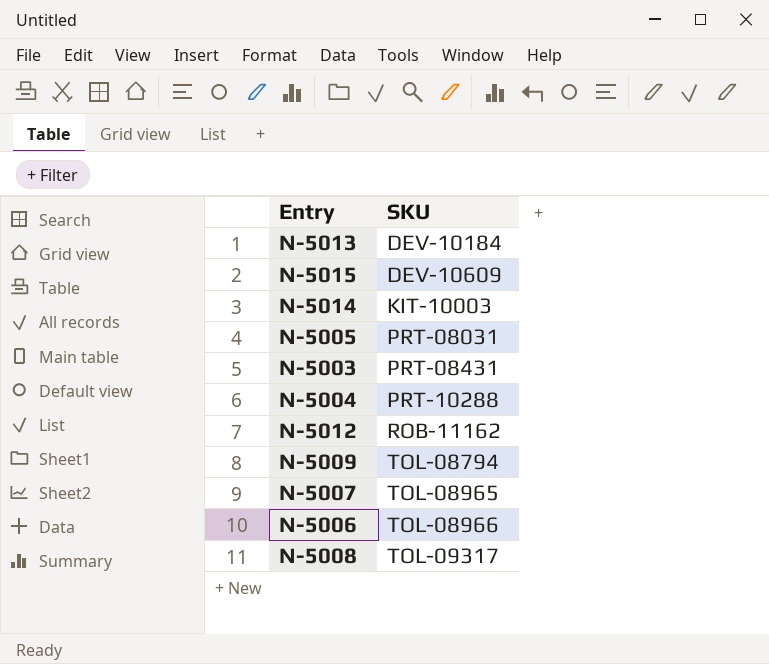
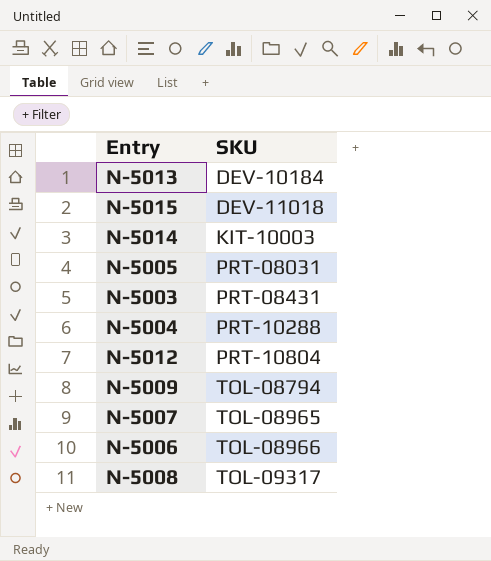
N-5015 | SKU: DEV-10609 -> DEV-11018
N-5012 | SKU: ROB-11162 -> PRT-10804

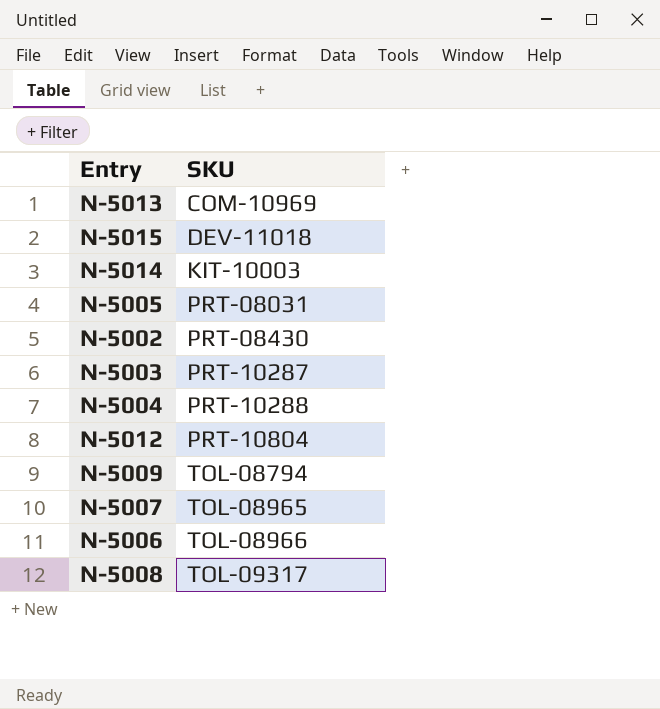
N-5013 | SKU: DEV-10184 -> COM-10969
row N-5002: none -> PRT-08430
N-5003 | SKU: PRT-08431 -> PRT-10287

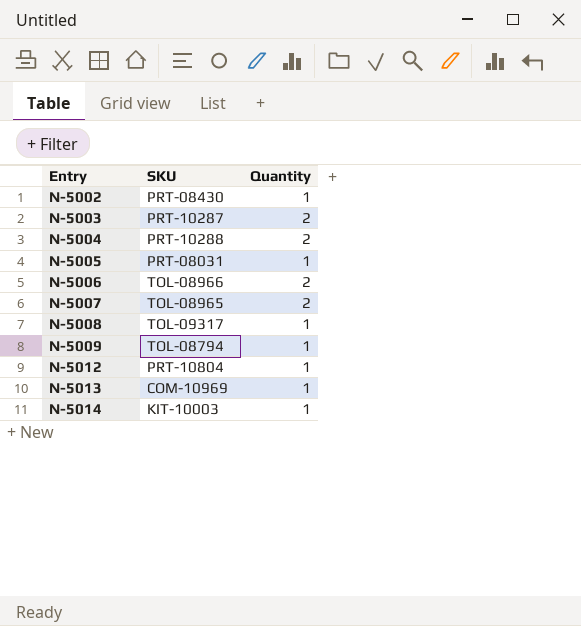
row order: SKU ascending -> Entry ascending
column Quantity | position: none -> 3
row N-5015: DEV-11018 -> none

